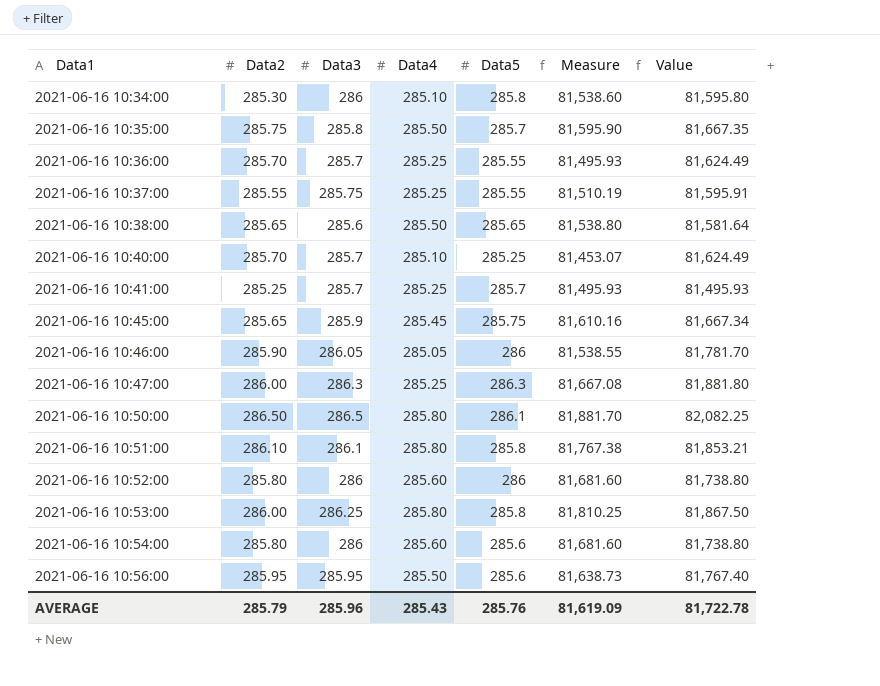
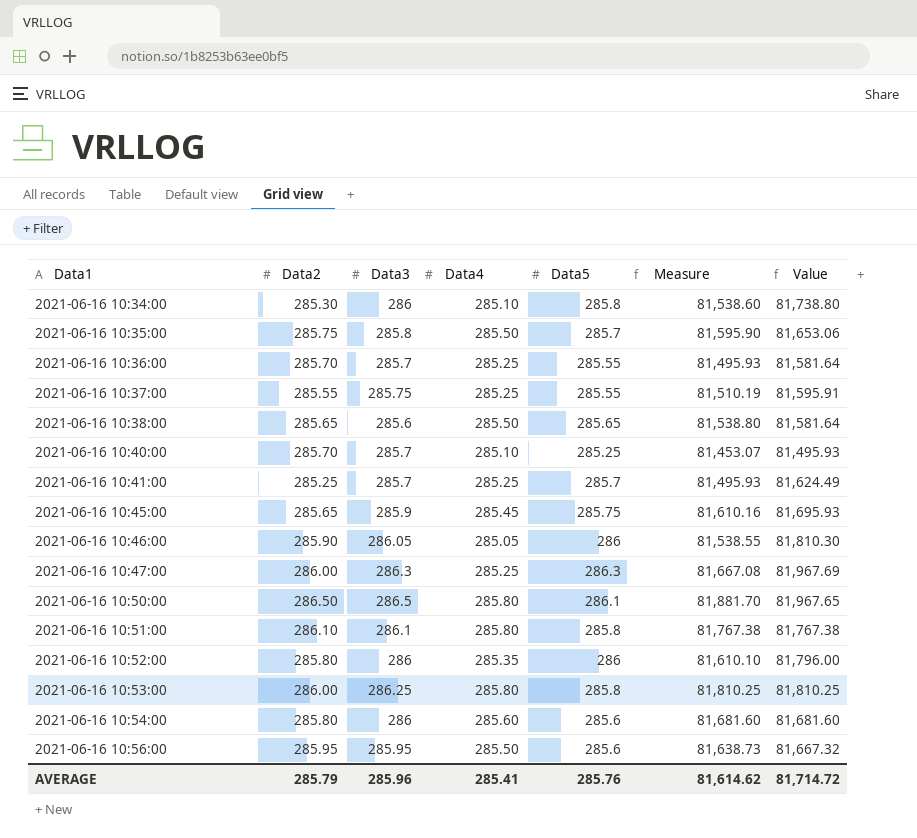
column Value | formula: [Data2] * [Data3] -> [Data3] * [Data5]
2021-06-16 10:52:00 | Data4: 285.60 -> 285.35
2021-06-16 10:52:00 | Measure: 81,681.60 -> 81,610.10
AVERAGE | Data4: 285.43 -> 285.41
AVERAGE | Measure: 81,619.09 -> 81,614.62
AVERAGE | Value: 81,722.78 -> 81,714.72

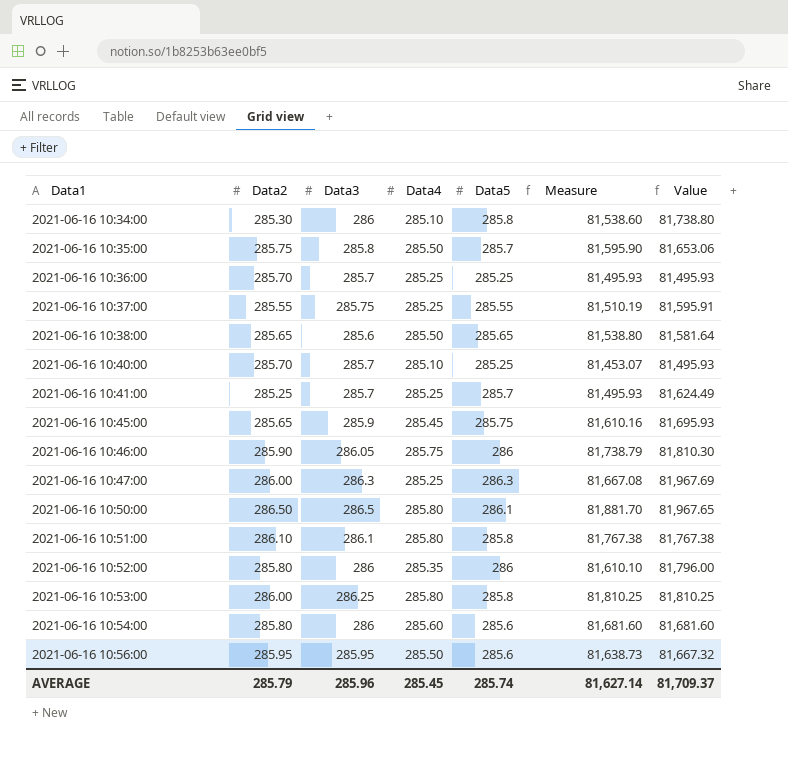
2021-06-16 10:36:00 | Data5: 285.55 -> 285.25
2021-06-16 10:36:00 | Value: 81,581.64 -> 81,495.93
2021-06-16 10:46:00 | Data4: 285.05 -> 285.75
2021-06-16 10:46:00 | Measure: 81,538.55 -> 81,738.79
AVERAGE | Data4: 285.41 -> 285.45
AVERAGE | Data5: 285.76 -> 285.74
AVERAGE | Measure: 81,614.62 -> 81,627.14
AVERAGE | Value: 81,714.72 -> 81,709.37

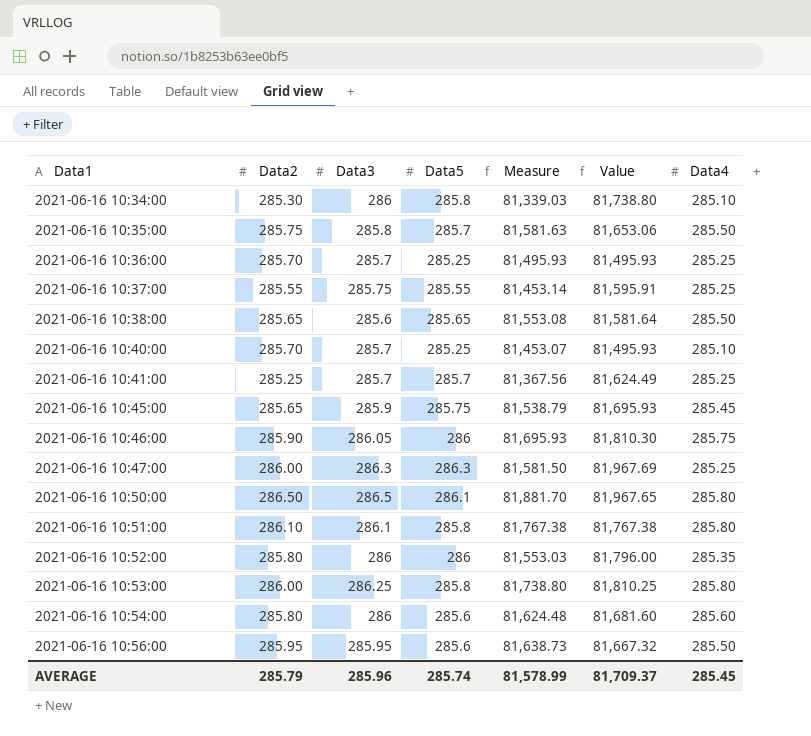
column Measure | formula: [Data3] * [Data4] -> [Data2] * [Data4]
column Data4 | position: 4 -> 7
AVERAGE | Measure: 81,627.14 -> 81,578.99

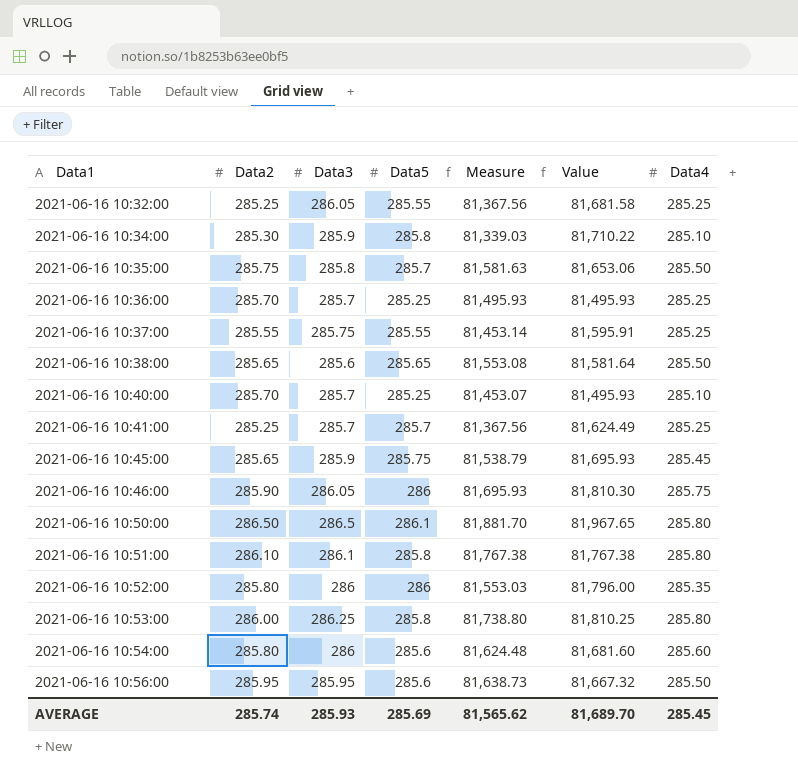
row 2021-06-16 10:47:00: 286.00 | 286.3 | 286.3 | 81,581.50 | 81,967.69 | 285.25 -> none
row 2021-06-16 10:32:00: none -> 285.25 | 286.05 | 285.55 | 81,367.56 | 81,681.58 | 285.25
2021-06-16 10:34:00 | Data3: 286 -> 285.9
2021-06-16 10:34:00 | Value: 81,738.80 -> 81,710.22
AVERAGE | Data2: 285.79 -> 285.74
AVERAGE | Data3: 285.96 -> 285.93
AVERAGE | Data5: 285.74 -> 285.69
AVERAGE | Measure: 81,578.99 -> 81,565.62
AVERAGE | Value: 81,709.37 -> 81,689.70

